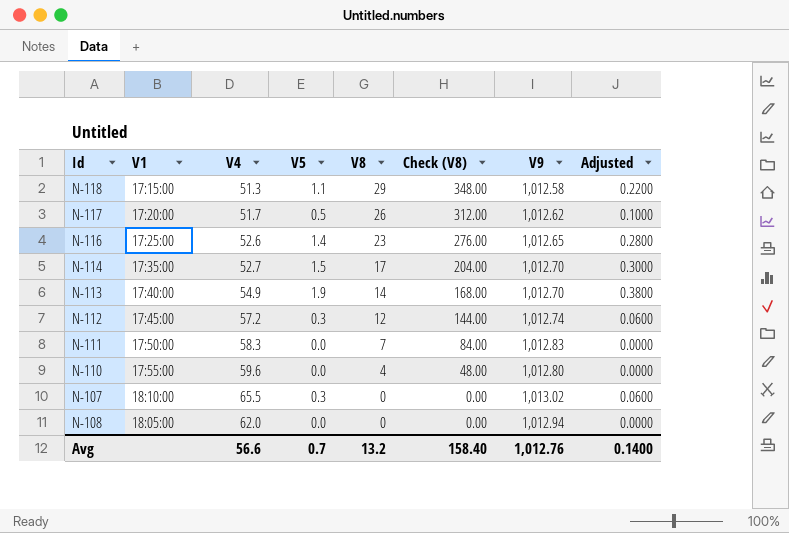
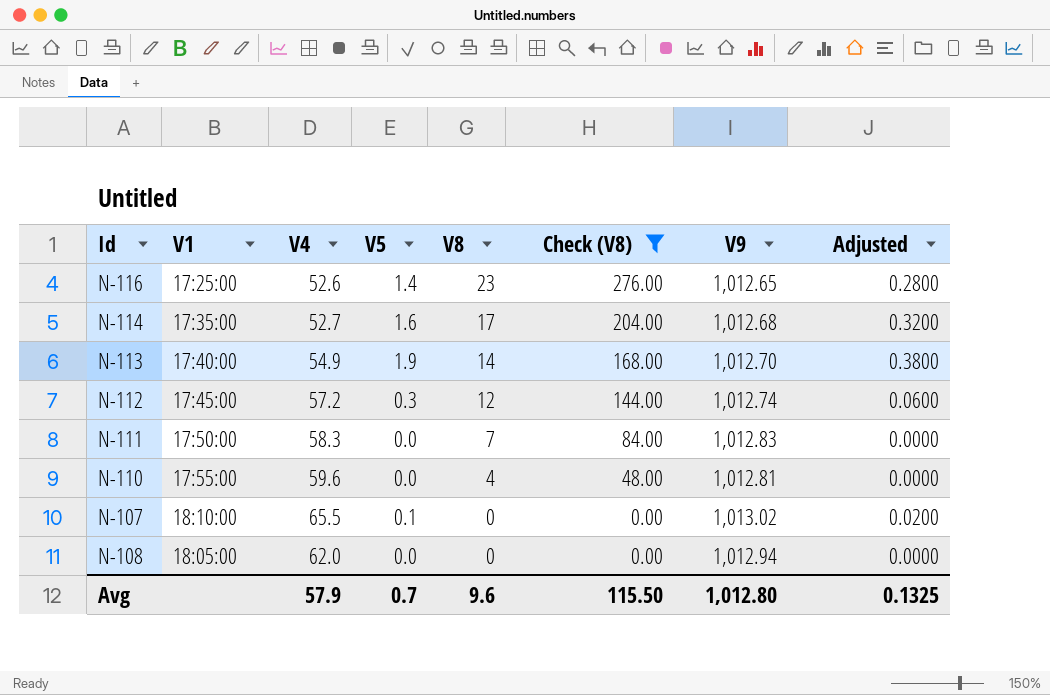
filter: none -> Check (V8) <= 276.00
N-114 | V5: 1.5 -> 1.6
N-114 | V9: 1,012.70 -> 1,012.68
N-114 | Adjusted: 0.3000 -> 0.3200
N-110 | V9: 1,012.80 -> 1,012.81
N-107 | V5: 0.3 -> 0.1
N-107 | Adjusted: 0.0600 -> 0.0200
Avg | V4: 56.6 -> 57.9
Avg | V8: 13.2 -> 9.6
Avg | Check (V8): 158.40 -> 115.50
Avg | V9: 1,012.76 -> 1,012.80
Avg | Adjusted: 0.1400 -> 0.1325

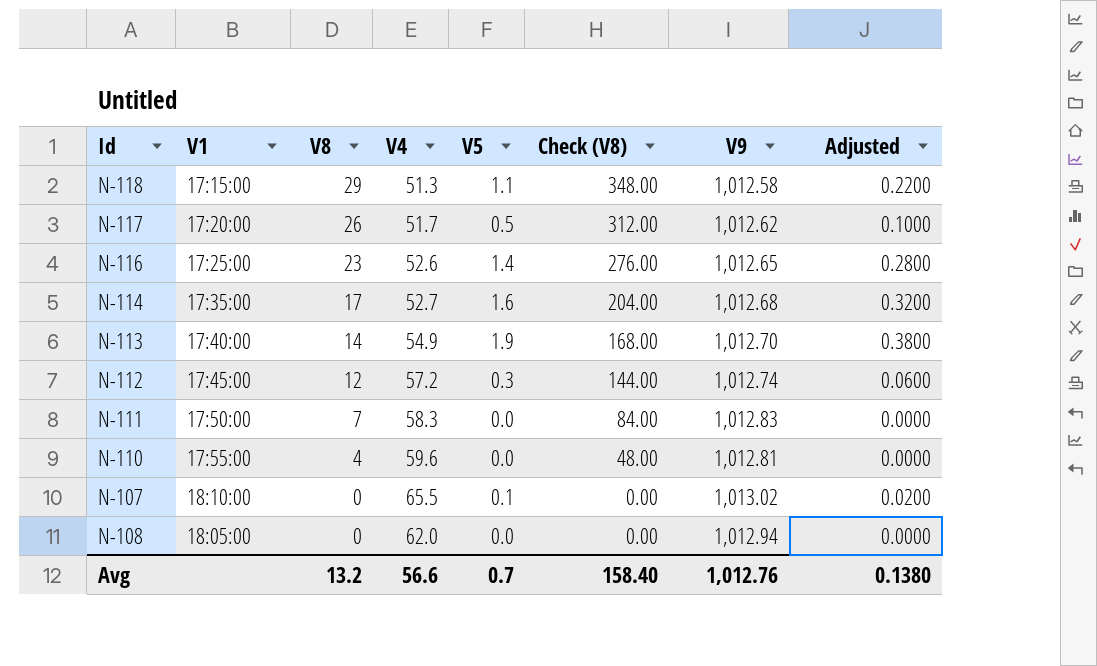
filter: Check (V8) <= 276.00 -> none
column V8 | position: 5 -> 3
Avg | V8: 9.6 -> 13.2
Avg | V4: 57.9 -> 56.6
Avg | Check (V8): 115.50 -> 158.40
Avg | V9: 1,012.80 -> 1,012.76
Avg | Adjusted: 0.1325 -> 0.1380

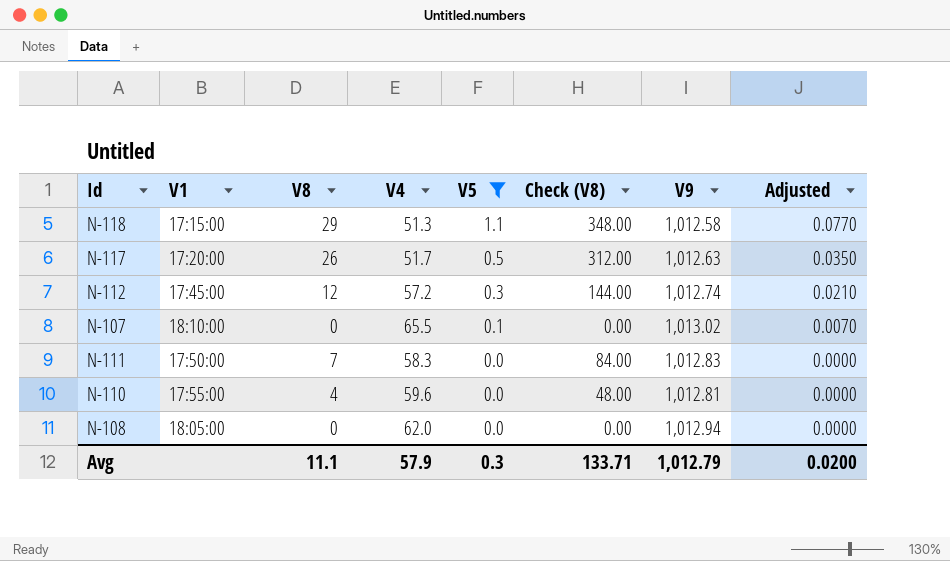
filter: none -> V5 <= 1.1
row order: V8 descending -> V5 descending
column Adjusted | formula: [V5] * 0.2 -> [V5] * 0.07
N-117 | V9: 1,012.62 -> 1,012.63
Avg | V8: 13.2 -> 11.1
Avg | V4: 56.6 -> 57.9
Avg | V5: 0.7 -> 0.3
Avg | Check (V8): 158.40 -> 133.71
Avg | V9: 1,012.76 -> 1,012.79
Avg | Adjusted: 0.1380 -> 0.0200

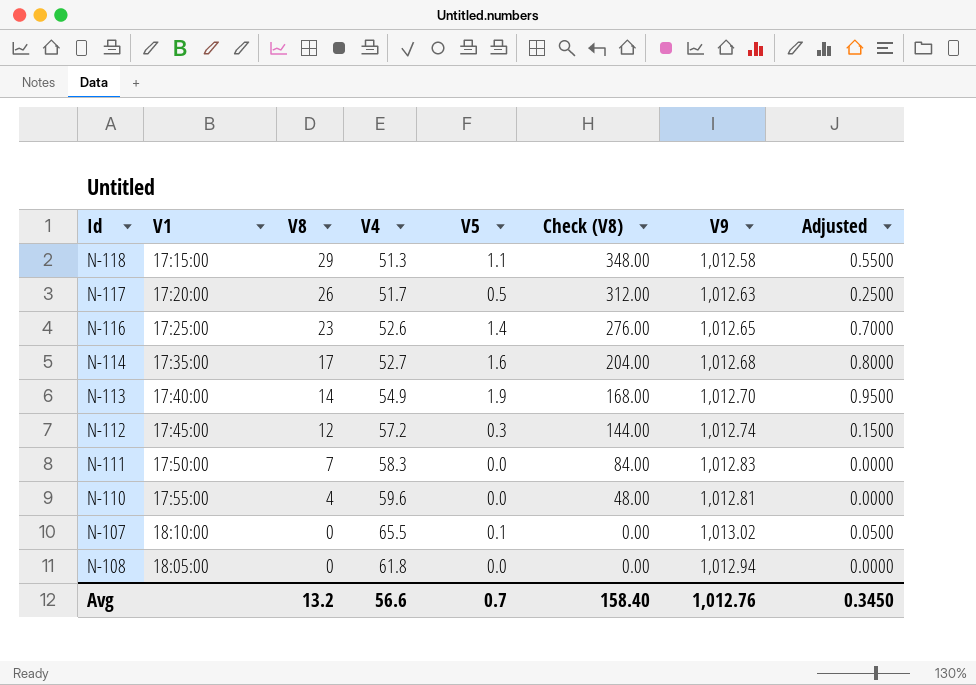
filter: V5 <= 1.1 -> none
row order: V5 descending -> V8 descending
column Adjusted | formula: [V5] * 0.07 -> [V5] * 0.5
N-108 | V4: 62.0 -> 61.8
Avg | V8: 11.1 -> 13.2
Avg | V4: 57.9 -> 56.6
Avg | V5: 0.3 -> 0.7
Avg | Check (V8): 133.71 -> 158.40
Avg | V9: 1,012.79 -> 1,012.76
Avg | Adjusted: 0.0200 -> 0.3450

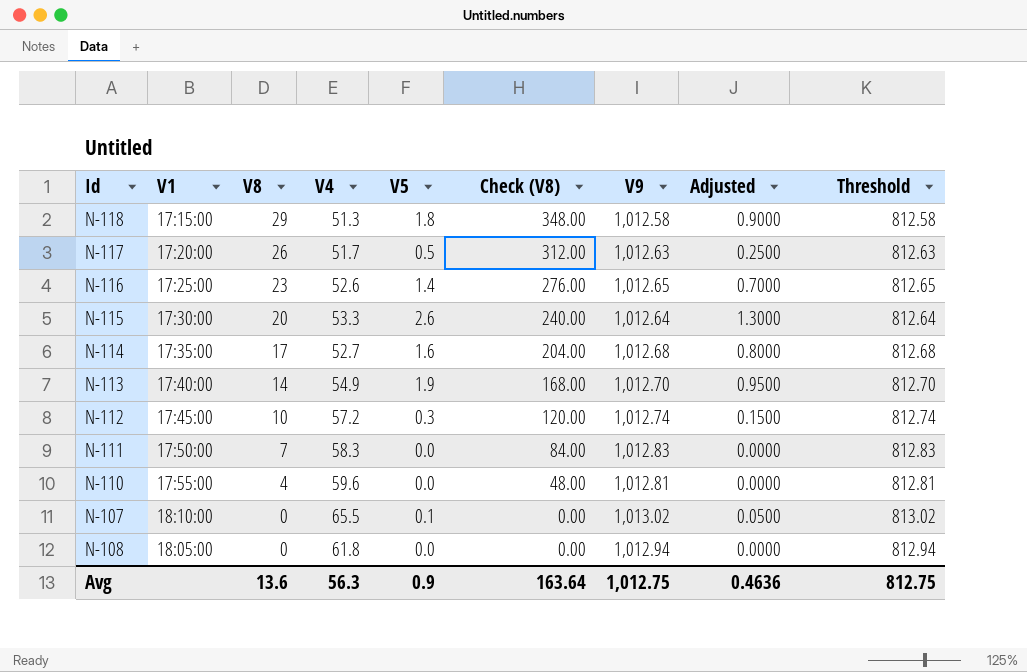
column Threshold | formula: none -> [V9] - 200
N-118 | V5: 1.1 -> 1.8
N-118 | Adjusted: 0.5500 -> 0.9000
row N-115: none -> 17:30:00 | 20 | 53.3 | 2.6 | 240.00 | 1,012.64 | 1.3000 | 812.64
N-112 | V8: 12 -> 10
N-112 | Check (V8): 144.00 -> 120.00
Avg | V8: 13.2 -> 13.6
Avg | V4: 56.6 -> 56.3
Avg | V5: 0.7 -> 0.9
Avg | Check (V8): 158.40 -> 163.64
Avg | V9: 1,012.76 -> 1,012.75
Avg | Adjusted: 0.3450 -> 0.4636

